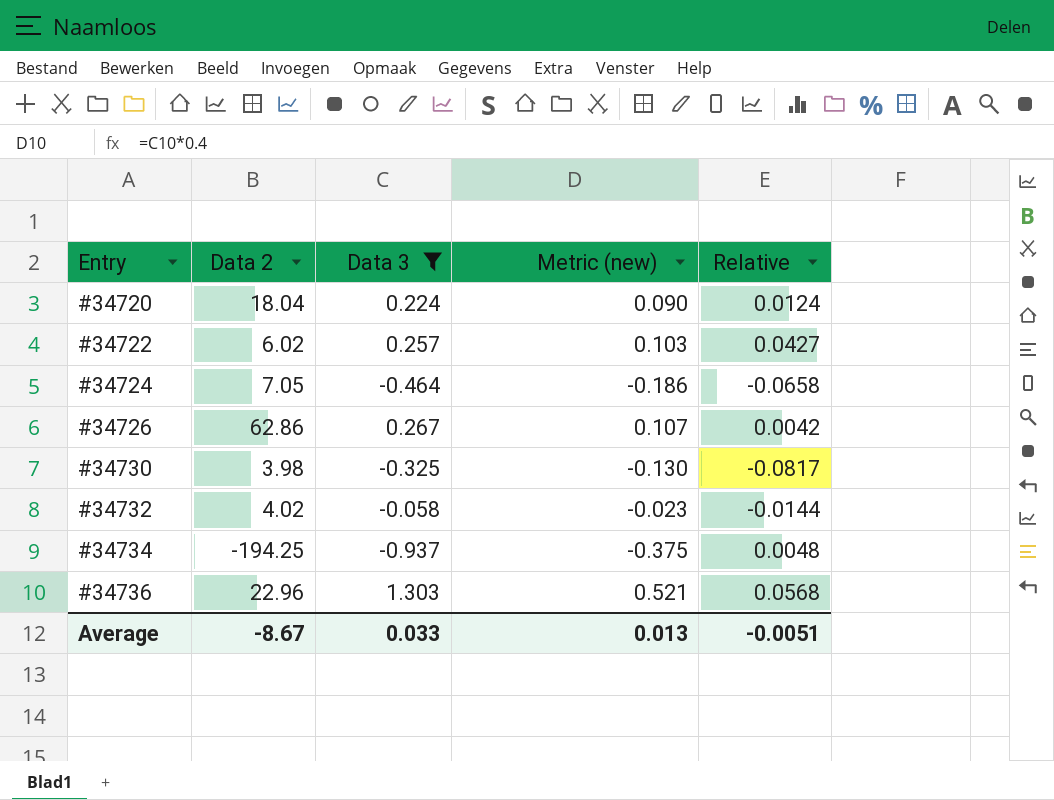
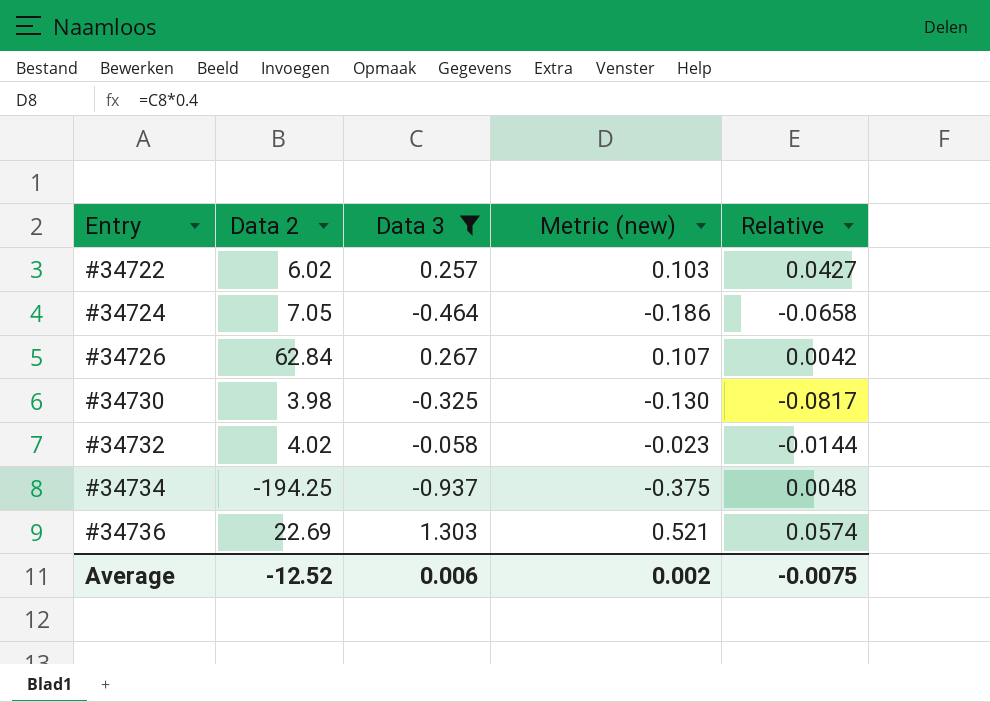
row #34720: 18.04 | 0.224 | 0.090 | 0.0124 -> none
#34726 | Data 2: 62.86 -> 62.84
#34736 | Data 2: 22.96 -> 22.69
#34736 | Relative: 0.0568 -> 0.0574
Average | Data 2: -8.67 -> -12.52
Average | Data 3: 0.033 -> 0.006
Average | Metric (new): 0.013 -> 0.002
Average | Relative: -0.0051 -> -0.0075

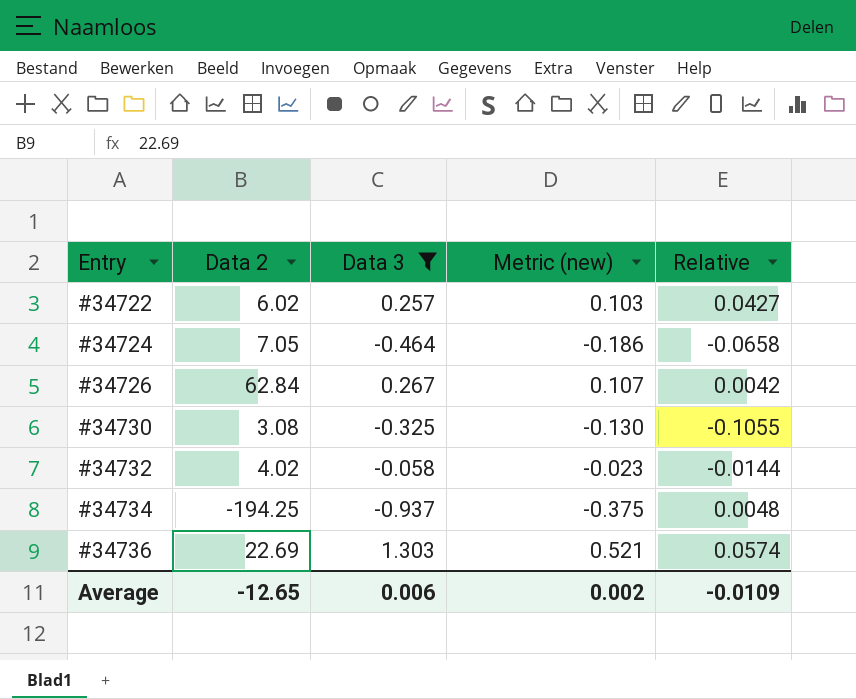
#34730 | Data 2: 3.98 -> 3.08
#34730 | Relative: -0.0817 -> -0.1055
Average | Data 2: -12.52 -> -12.65
Average | Relative: -0.0075 -> -0.0109

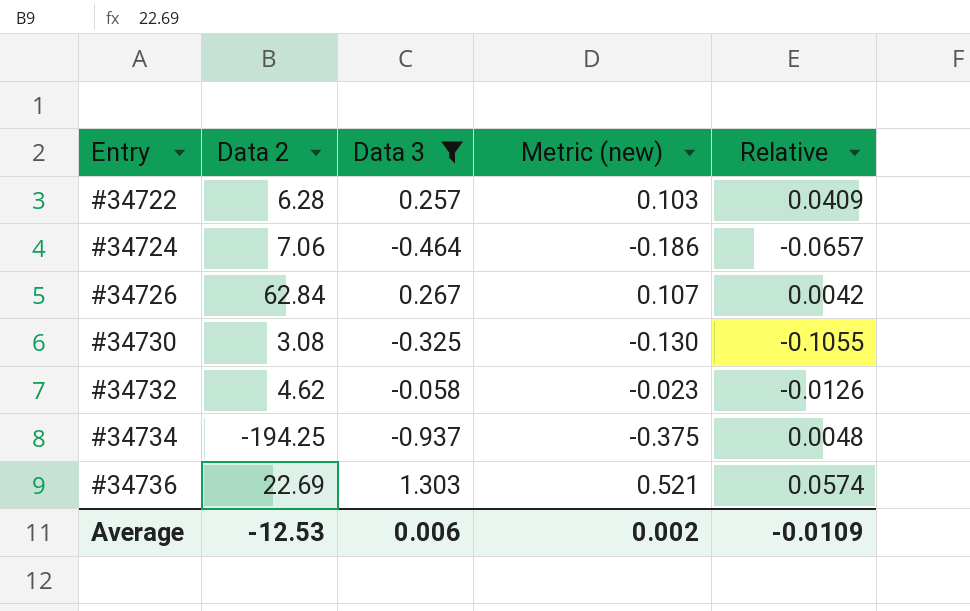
#34722 | Data 2: 6.02 -> 6.28
#34722 | Relative: 0.0427 -> 0.0409
#34724 | Data 2: 7.05 -> 7.06
#34724 | Relative: -0.0658 -> -0.0657
#34732 | Data 2: 4.02 -> 4.62
#34732 | Relative: -0.0144 -> -0.0126
Average | Data 2: -12.65 -> -12.53

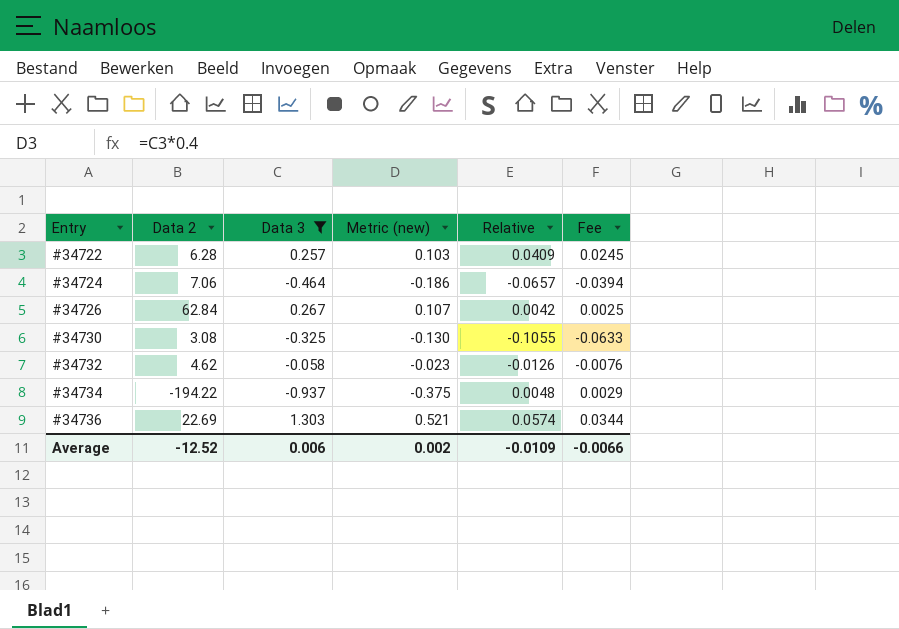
column Fee | formula: none -> [Relative] * 0.6
#34734 | Data 2: -194.25 -> -194.22
Average | Data 2: -12.53 -> -12.52

